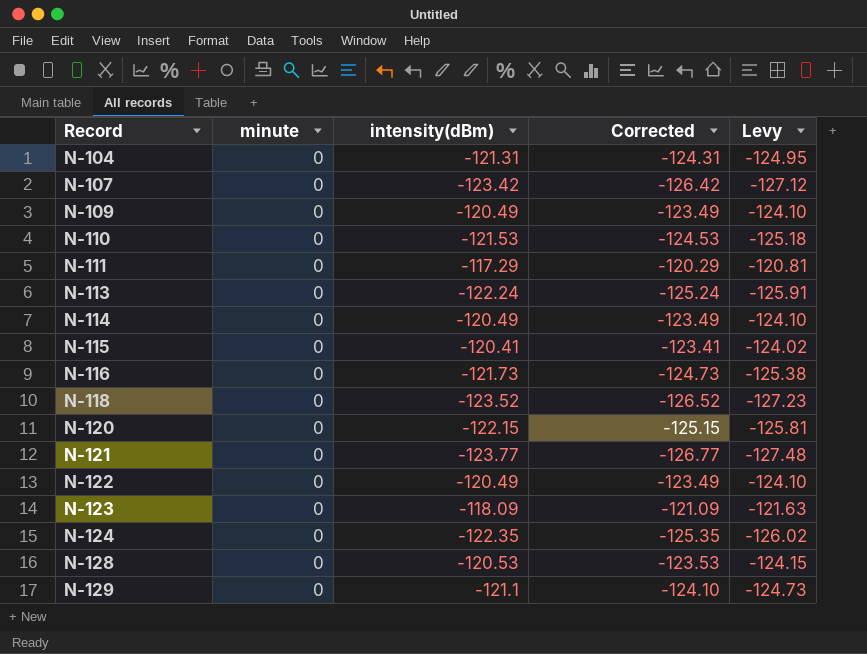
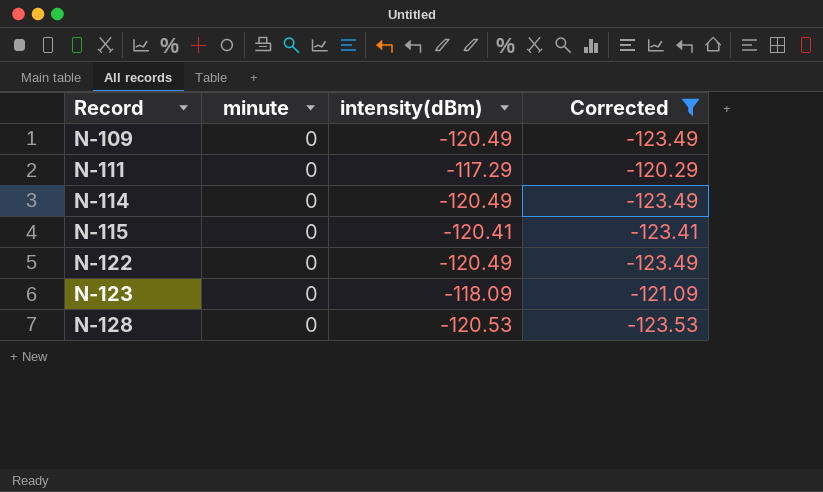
filter: none -> Corrected >= -123.53
column Levy | formula: [intensity(dBm)] * 1.03 -> none

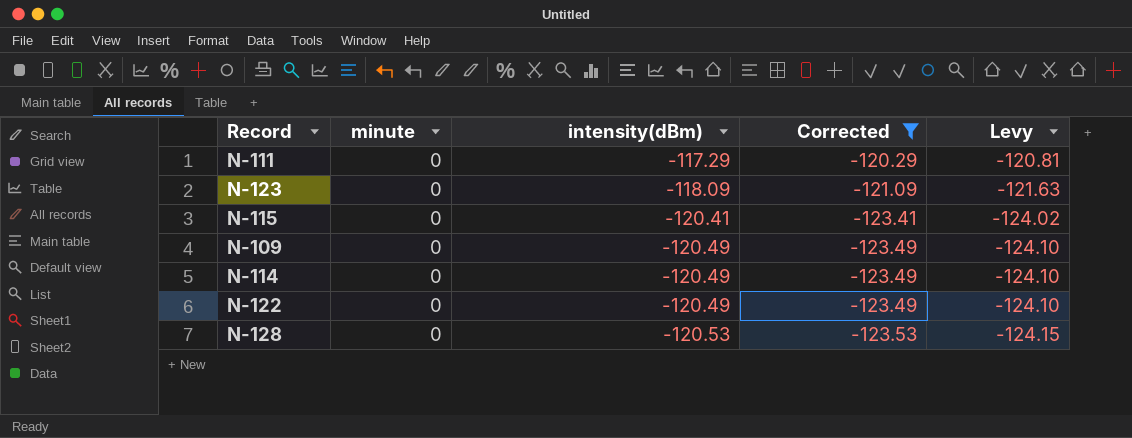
row order: Record ascending -> intensity(dBm) descending
column Levy | formula: none -> [intensity(dBm)] * 1.03

